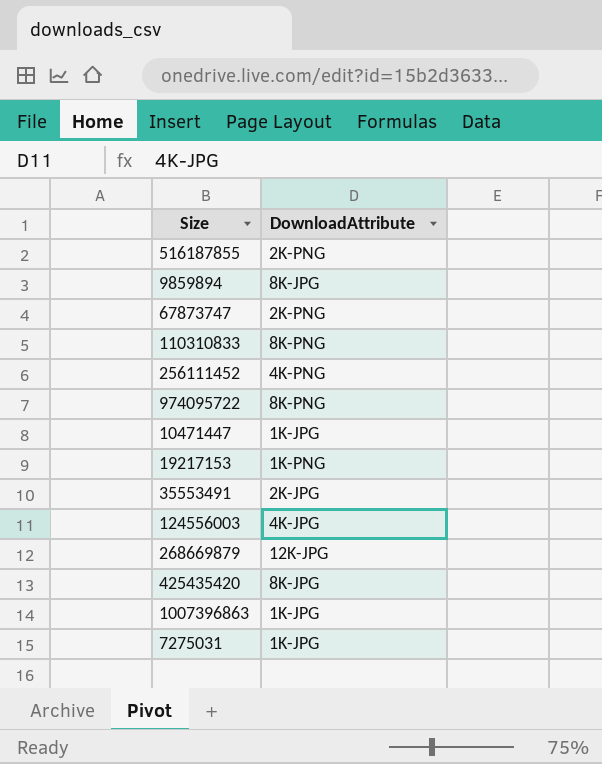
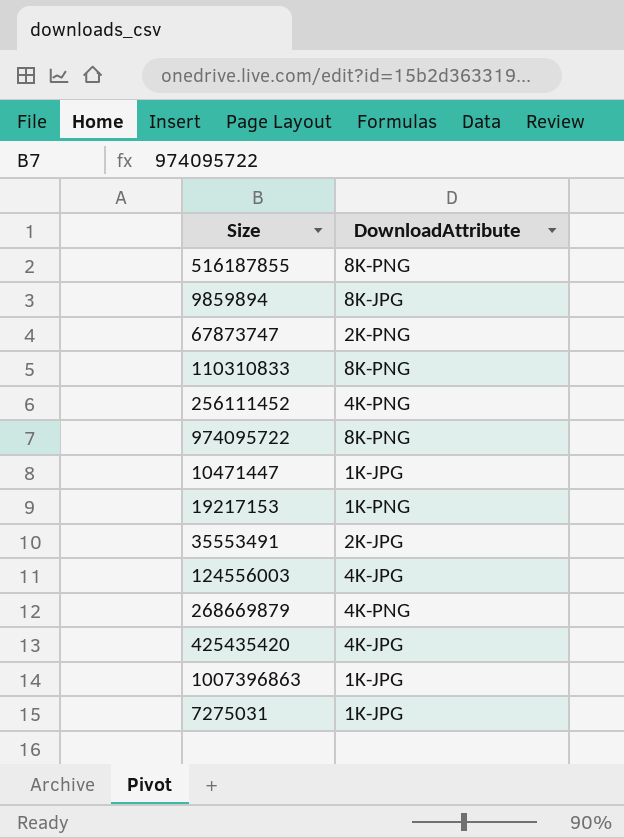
516187855 | DownloadAttribute: 2K-PNG -> 8K-PNG
268669879 | DownloadAttribute: 12K-JPG -> 4K-PNG
425435420 | DownloadAttribute: 8K-JPG -> 4K-JPG

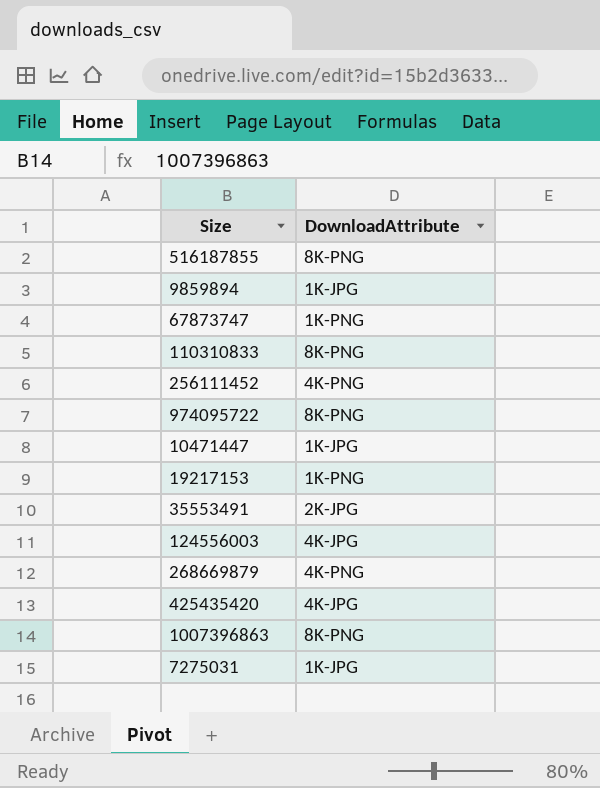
9859894 | DownloadAttribute: 8K-JPG -> 1K-JPG
67873747 | DownloadAttribute: 2K-PNG -> 1K-PNG
1007396863 | DownloadAttribute: 1K-JPG -> 8K-PNG

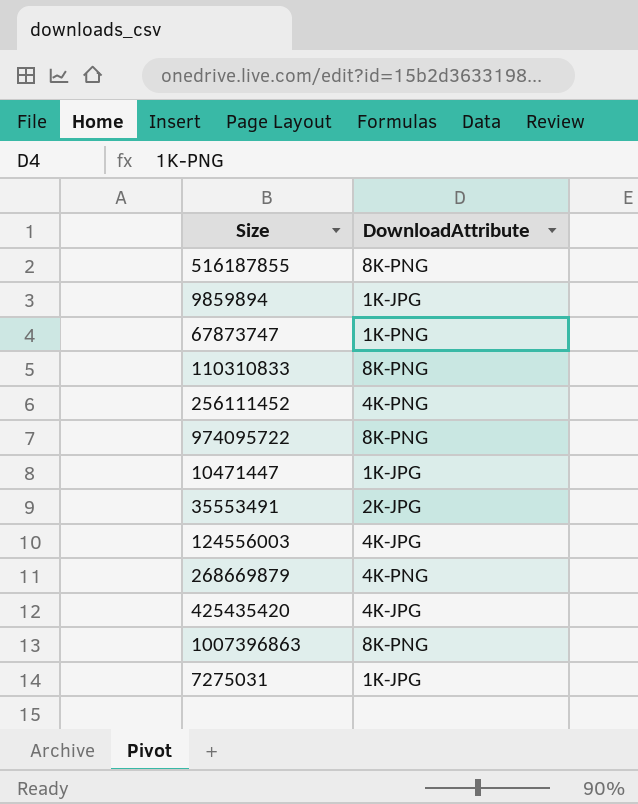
row 19217153: 1K-PNG -> none

